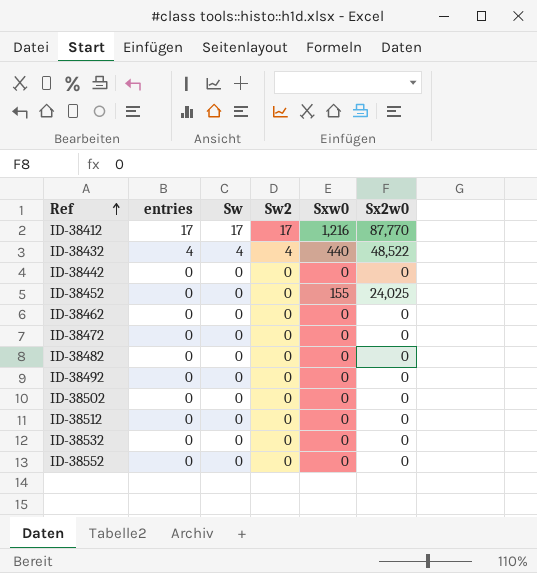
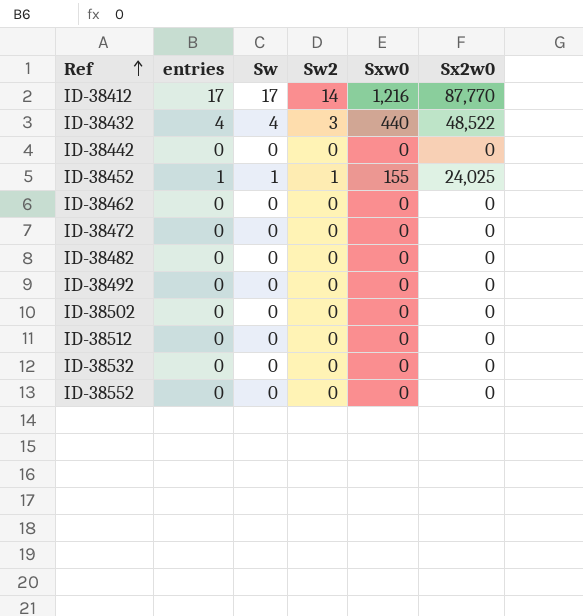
ID-38412 | Sw2: 17 -> 14
ID-38432 | Sw2: 4 -> 3
ID-38452 | entries: 0 -> 1
ID-38452 | Sw: 0 -> 1
ID-38452 | Sw2: 0 -> 1

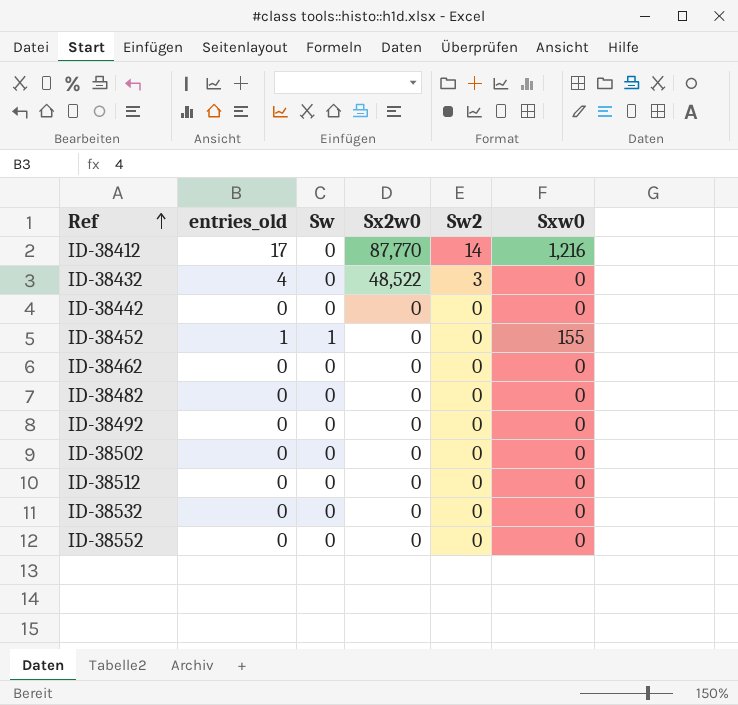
column name: entries -> entries_old
column Sx2w0 | position: 6 -> 4
row ID-38472: 0 | 0 | 0 | 0 | 0 -> none
ID-38412 | Sw: 17 -> 0
ID-38432 | Sw: 4 -> 0
ID-38432 | Sxw0: 440 -> 0
ID-38452 | Sx2w0: 24,025 -> 0
ID-38452 | Sw2: 1 -> 0

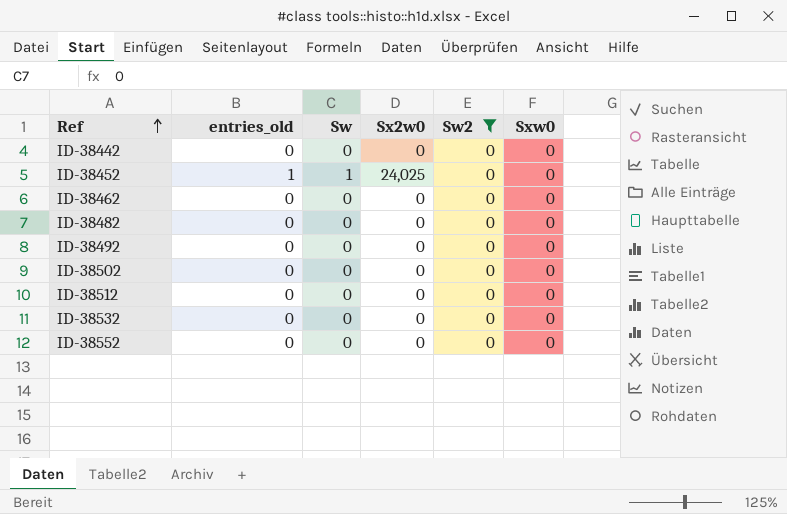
filter: none -> Sw2 = 0
ID-38452 | Sx2w0: 0 -> 24,025
ID-38452 | Sxw0: 155 -> 0

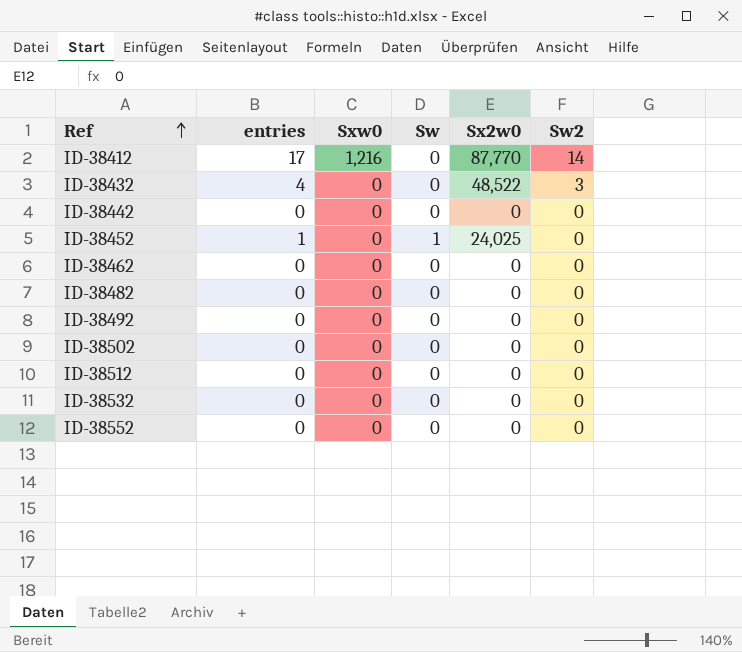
filter: Sw2 = 0 -> none
column name: entries_old -> entries
column Sxw0 | position: 6 -> 3

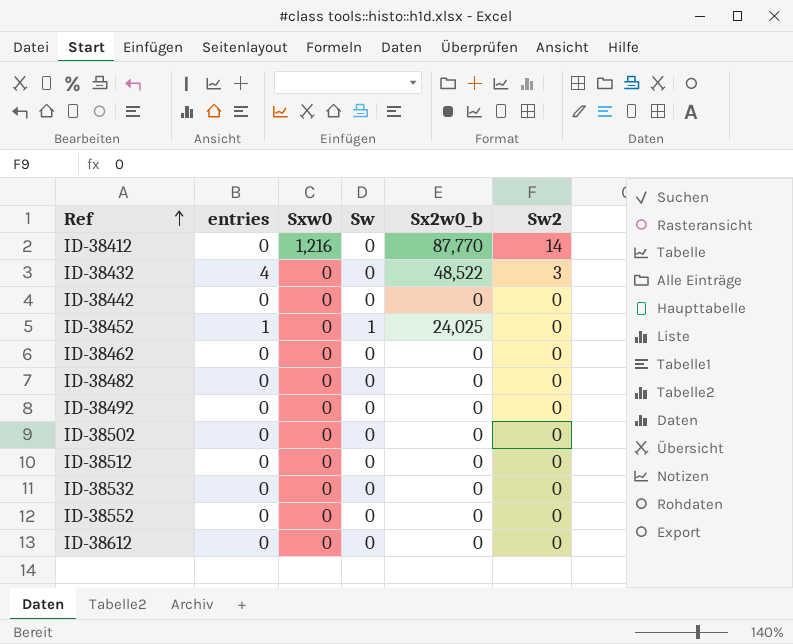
column name: Sx2w0 -> Sx2w0_b
ID-38412 | entries: 17 -> 0
row ID-38612: none -> 0 | 0 | 0 | 0 | 0

